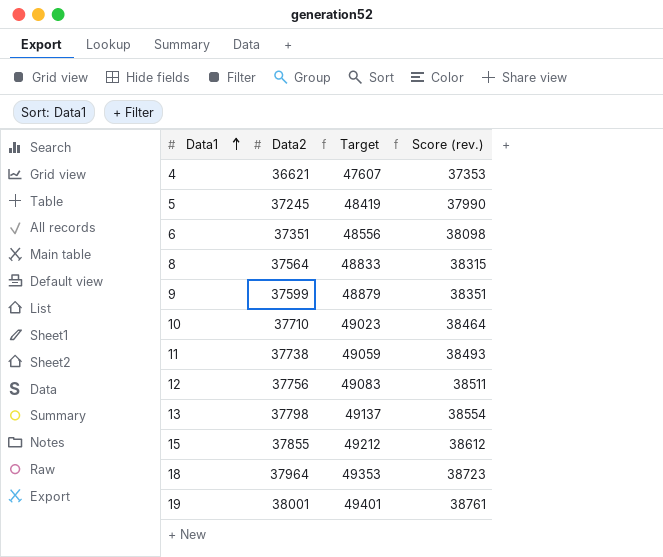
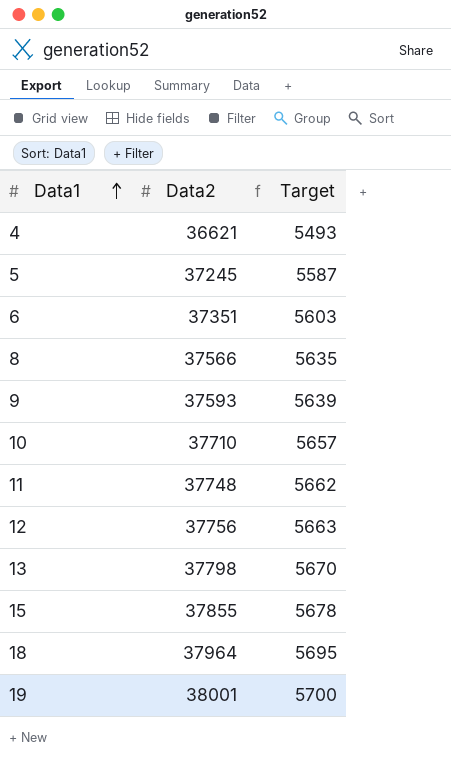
column Score (rev.) | formula: [Data2] * 1.02 -> none
column Target | formula: [Data2] * 1.3 -> [Data2] * 0.15
8 | Data2: 37564 -> 37566
9 | Data2: 37599 -> 37593
11 | Data2: 37738 -> 37748

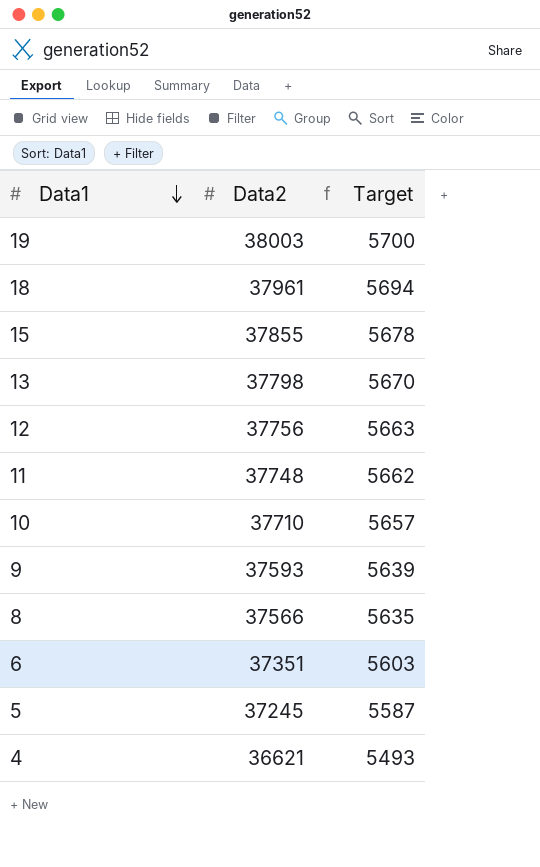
row order: Data1 ascending -> Data1 descending
19 | Data2: 38001 -> 38003
18 | Data2: 37964 -> 37961
18 | Target: 5695 -> 5694

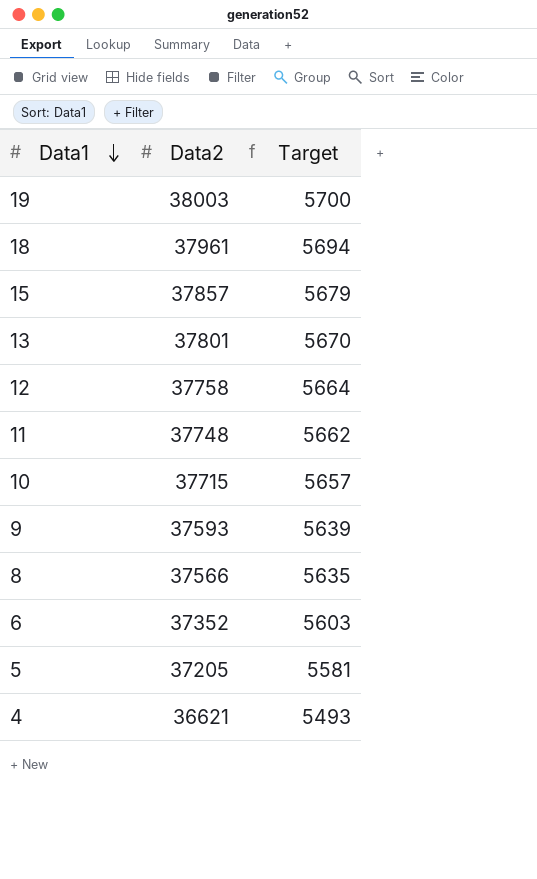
15 | Data2: 37855 -> 37857
15 | Target: 5678 -> 5679
13 | Data2: 37798 -> 37801
12 | Data2: 37756 -> 37758
12 | Target: 5663 -> 5664
10 | Data2: 37710 -> 37715
6 | Data2: 37351 -> 37352
5 | Data2: 37245 -> 37205
5 | Target: 5587 -> 5581

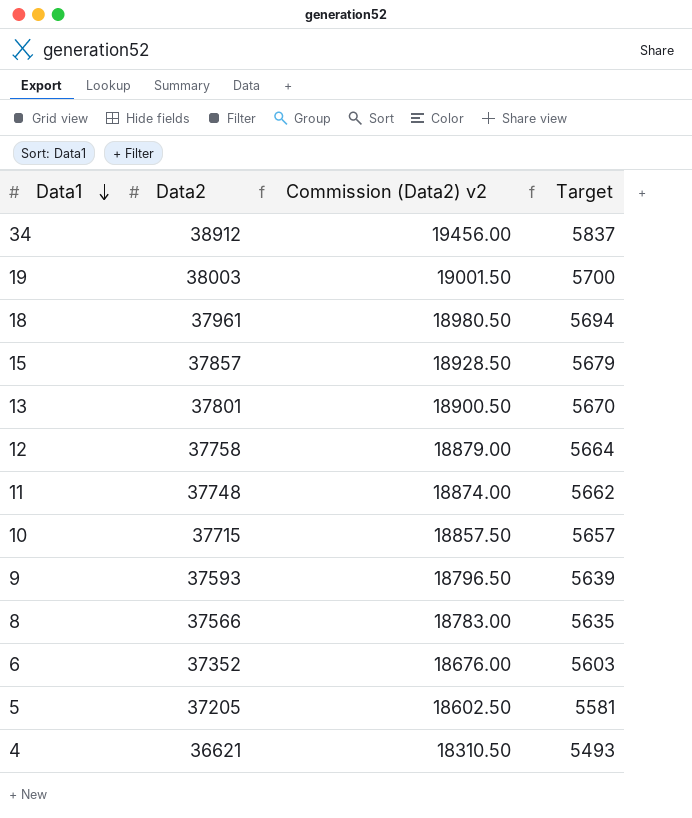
column Commission (Data2) v2 | formula: none -> [Data2] * 0.5
row 34: none -> 38912 | 19456.00 | 5837

